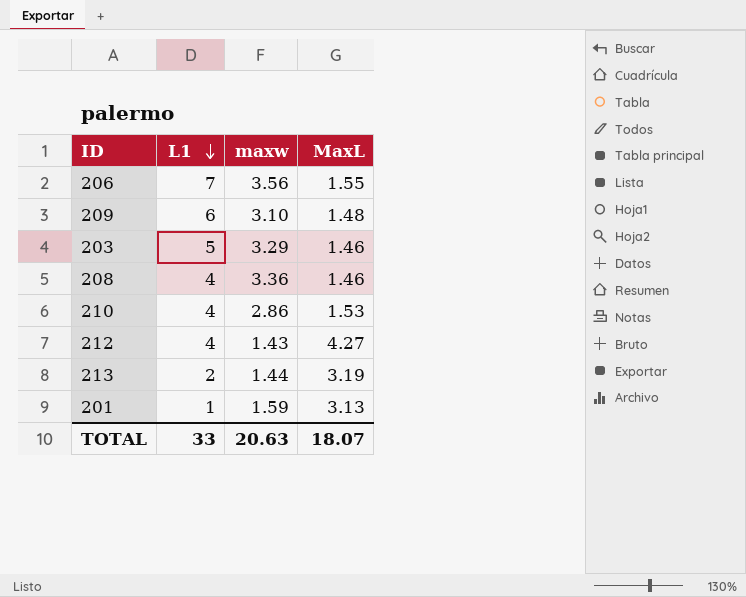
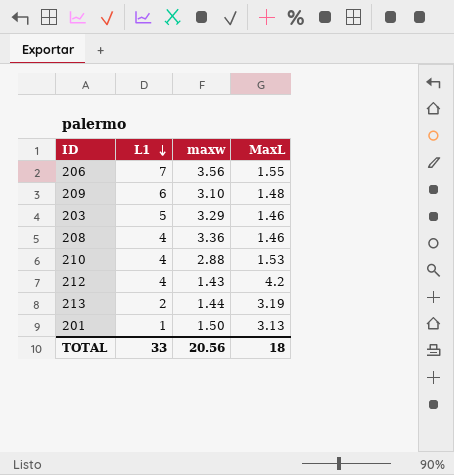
210 | maxw: 2.86 -> 2.88
212 | MaxL: 4.27 -> 4.2
201 | maxw: 1.59 -> 1.50
TOTAL | maxw: 20.63 -> 20.56
TOTAL | MaxL: 18.07 -> 18

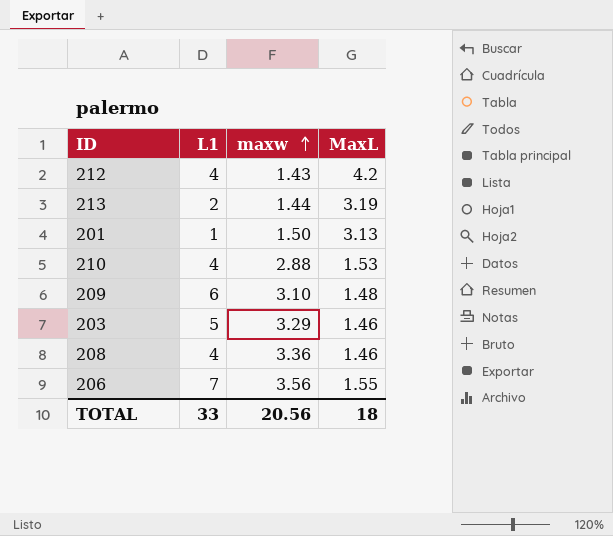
row order: L1 descending -> maxw ascending

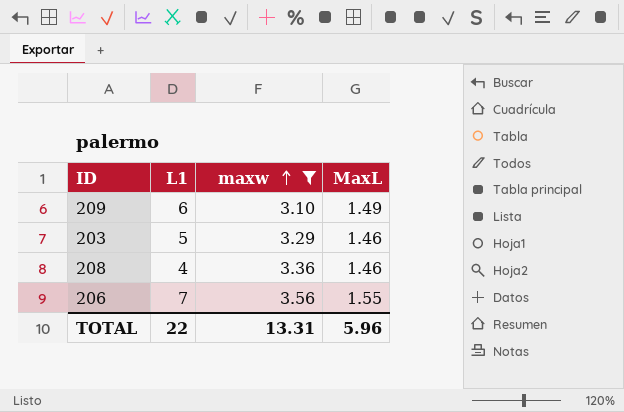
filter: none -> maxw >= 3.10
209 | MaxL: 1.48 -> 1.49
TOTAL | L1: 33 -> 22
TOTAL | maxw: 20.56 -> 13.31
TOTAL | MaxL: 18 -> 5.96

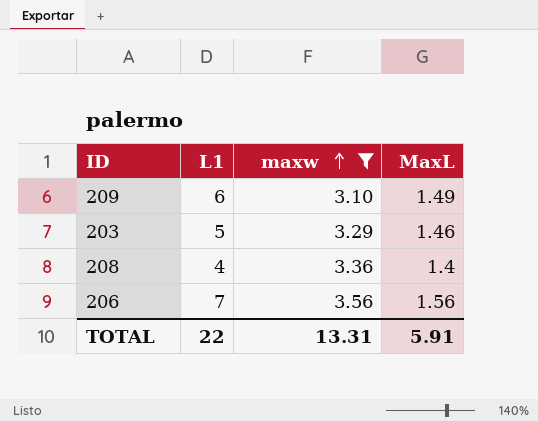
208 | MaxL: 1.46 -> 1.4
206 | MaxL: 1.55 -> 1.56
TOTAL | MaxL: 5.96 -> 5.91

